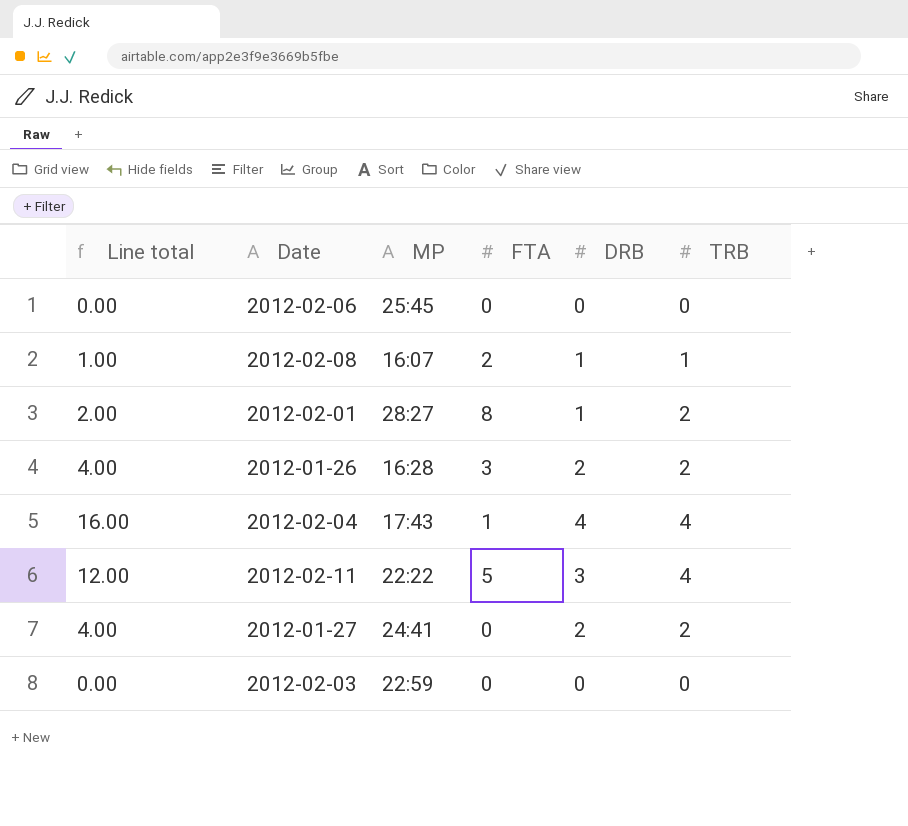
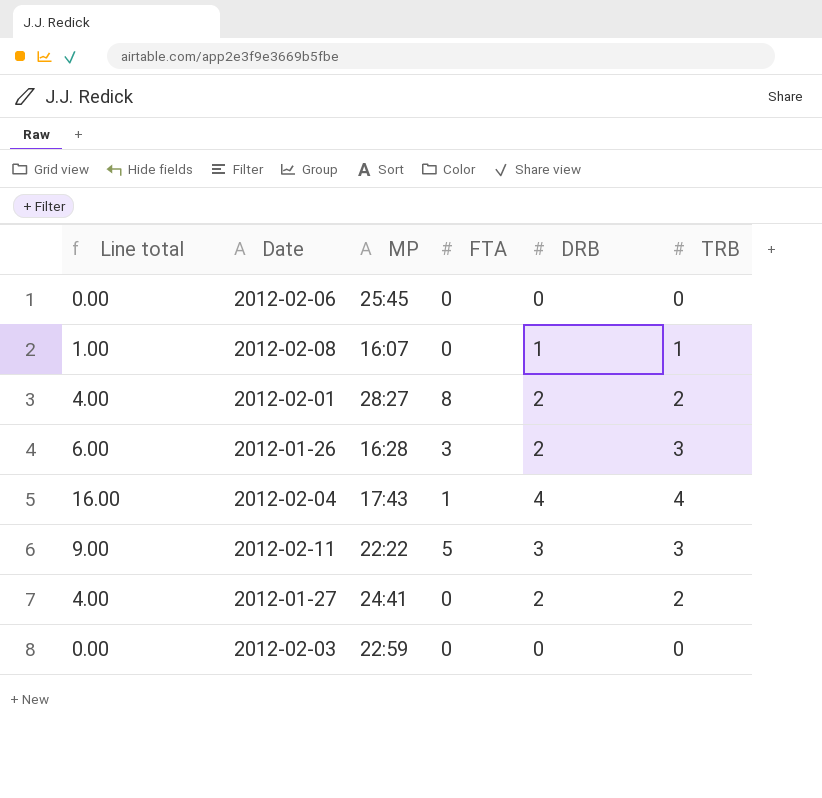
2012-02-08 | FTA: 2 -> 0
2012-02-01 | Line total: 2.00 -> 4.00
2012-02-01 | DRB: 1 -> 2
2012-01-26 | Line total: 4.00 -> 6.00
2012-01-26 | TRB: 2 -> 3
2012-02-11 | Line total: 12.00 -> 9.00
2012-02-11 | TRB: 4 -> 3

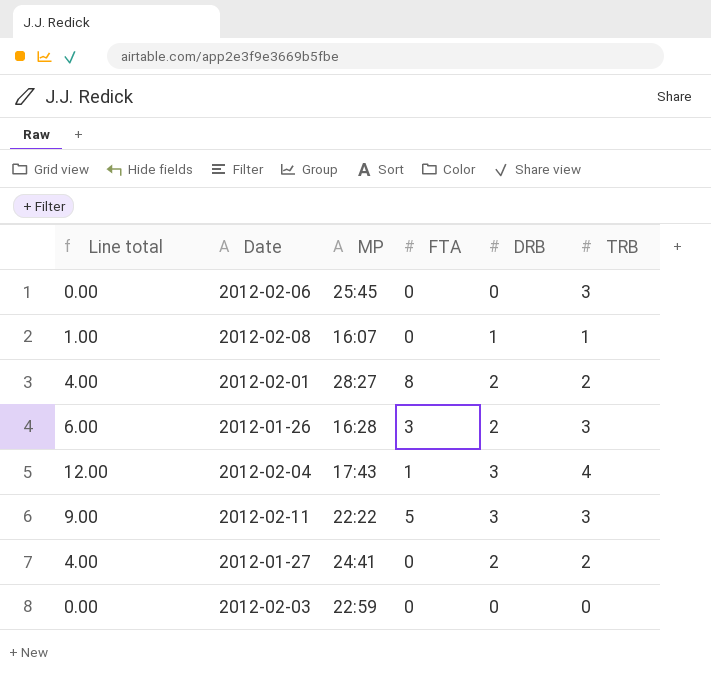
2012-02-06 | TRB: 0 -> 3
2012-02-04 | Line total: 16.00 -> 12.00
2012-02-04 | DRB: 4 -> 3

